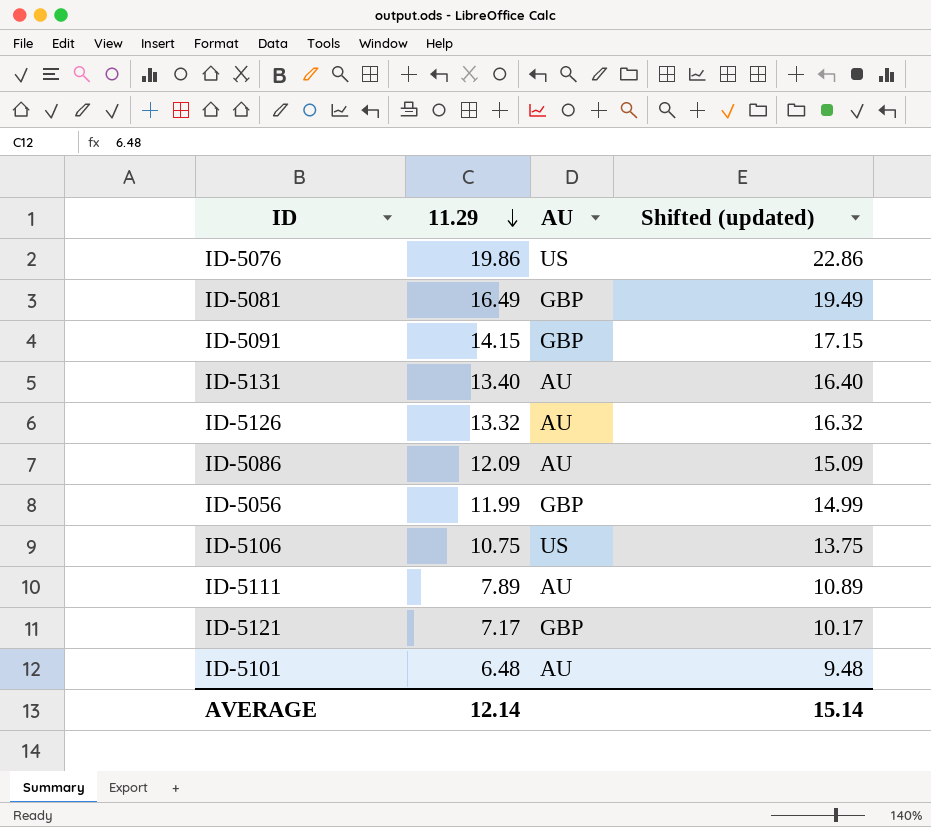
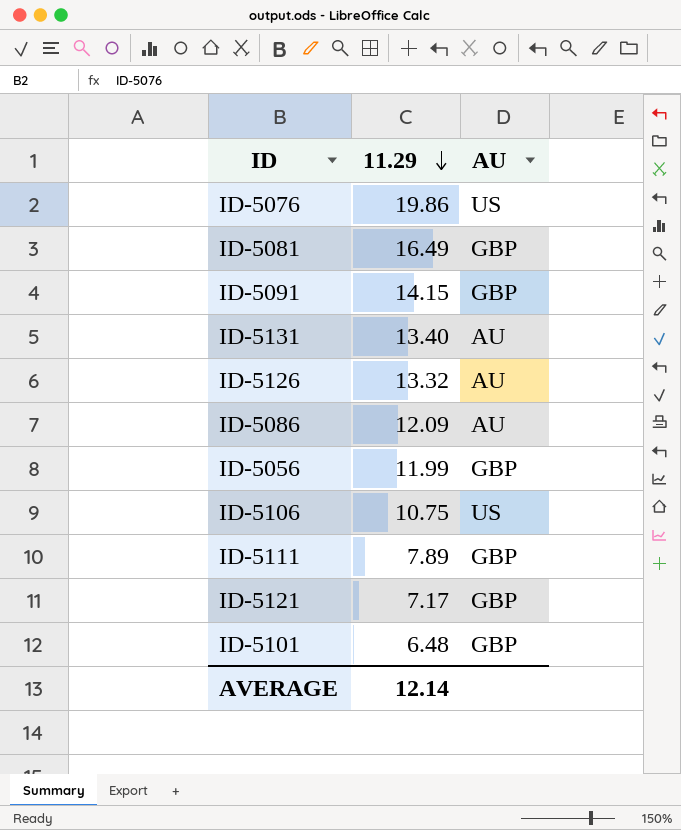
column Shifted (updated) | formula: [11.29] + 3 -> none
ID-5111 | AU: AU -> GBP
ID-5101 | AU: AU -> GBP

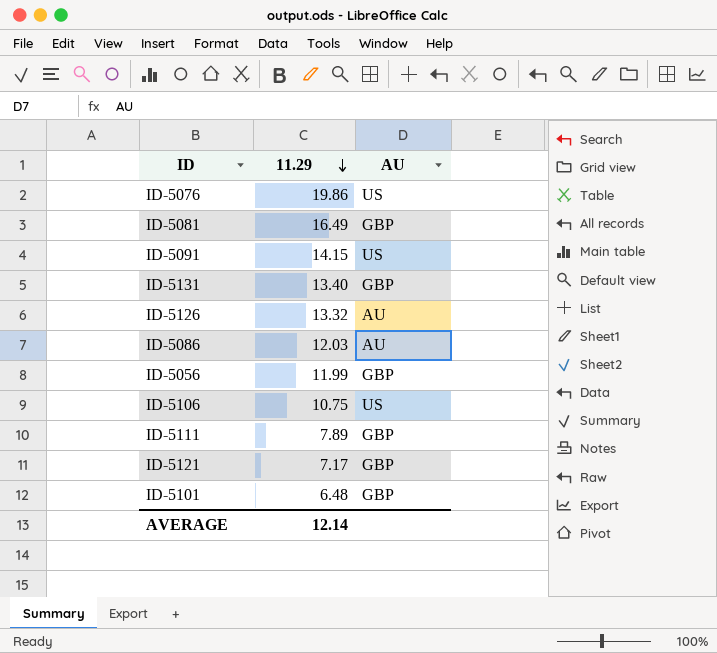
ID-5091 | AU: GBP -> US
ID-5131 | AU: AU -> GBP
ID-5086 | 11.29: 12.09 -> 12.03

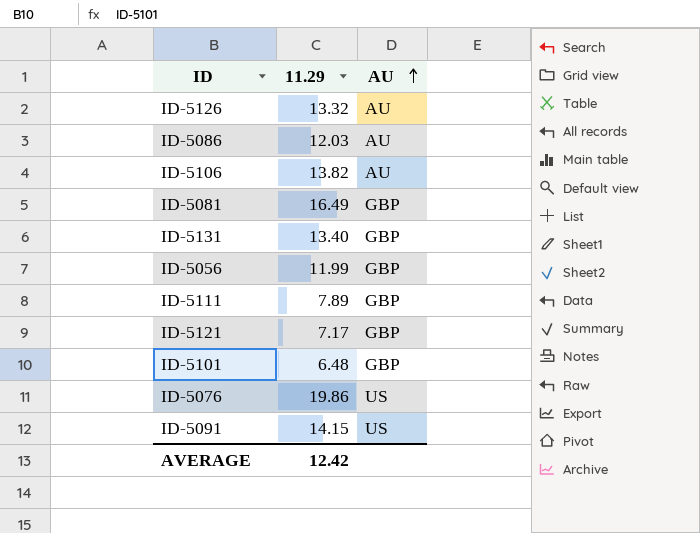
row order: 11.29 descending -> AU ascending
ID-5106 | 11.29: 10.75 -> 13.82
ID-5106 | AU: US -> AU
AVERAGE | 11.29: 12.14 -> 12.42

